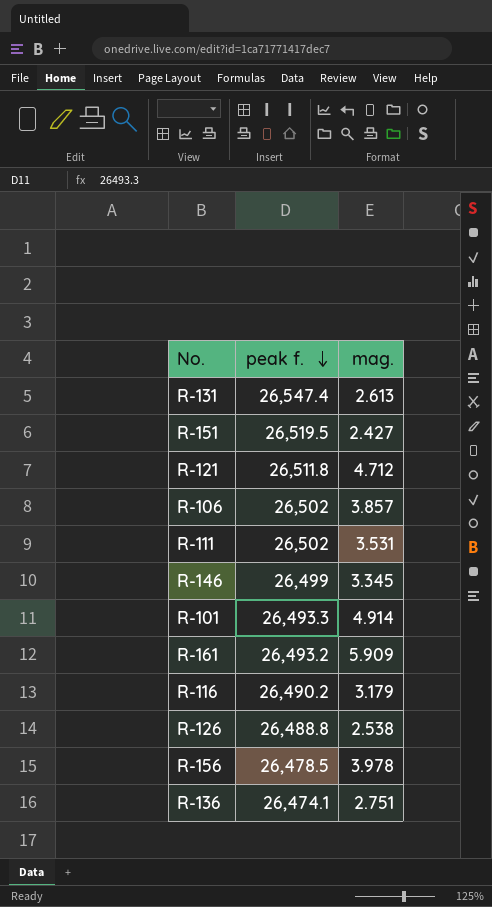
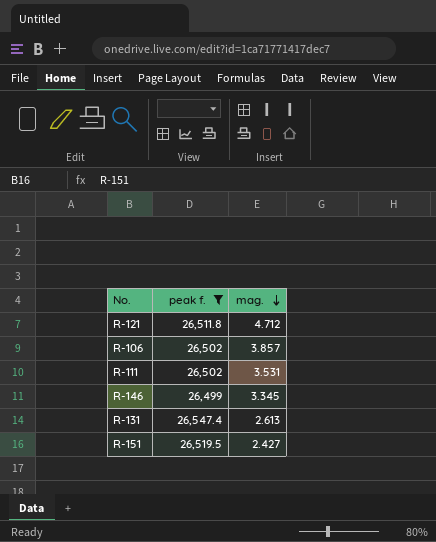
filter: none -> peak f. >= 26,499
row order: peak f. descending -> mag. descending

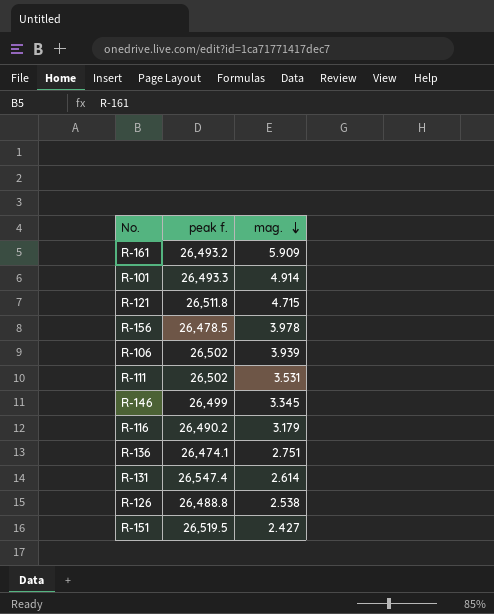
filter: peak f. >= 26,499 -> none
R-121 | mag.: 4.712 -> 4.715
R-106 | mag.: 3.857 -> 3.939
R-131 | mag.: 2.613 -> 2.614

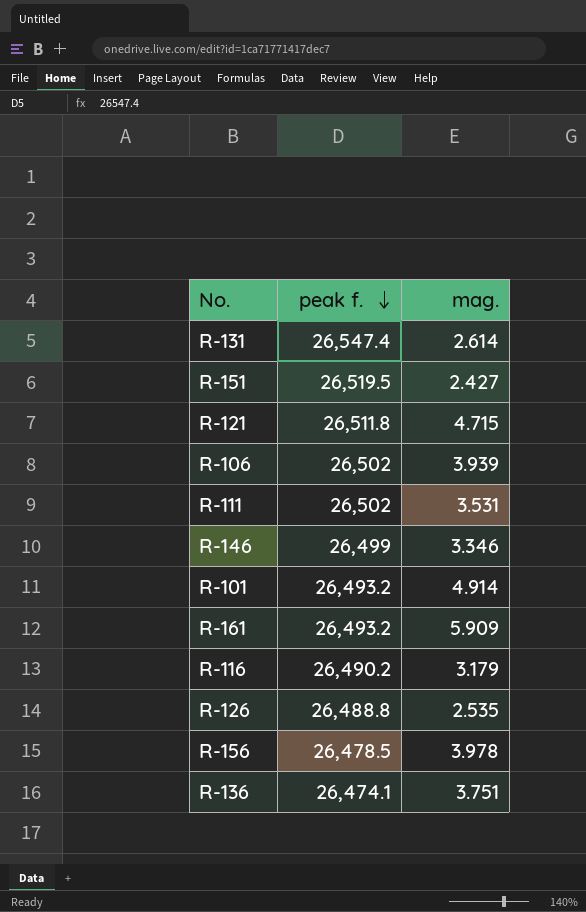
row order: mag. descending -> peak f. descending
R-146 | mag.: 3.345 -> 3.346
R-101 | peak f.: 26,493.3 -> 26,493.2
R-126 | mag.: 2.538 -> 2.535
R-136 | mag.: 2.751 -> 3.751

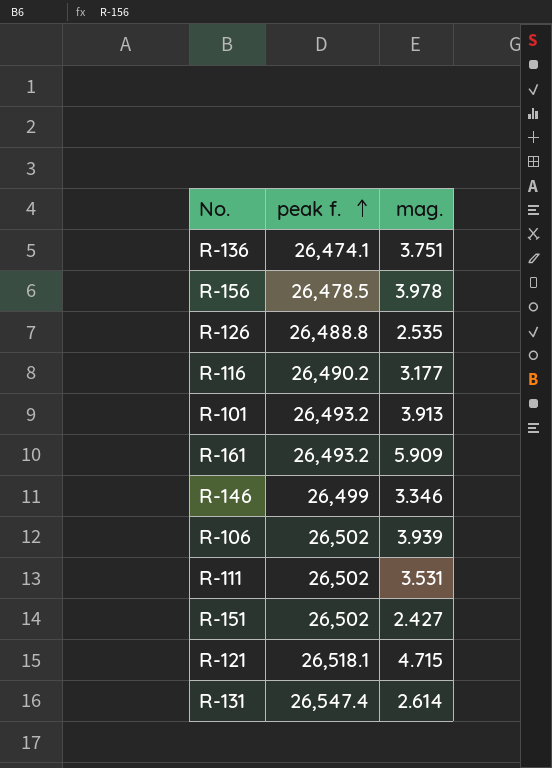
row order: peak f. descending -> peak f. ascending
R-116 | mag.: 3.179 -> 3.177
R-101 | mag.: 4.914 -> 3.913
R-151 | peak f.: 26,519.5 -> 26,502
R-121 | peak f.: 26,511.8 -> 26,518.1

